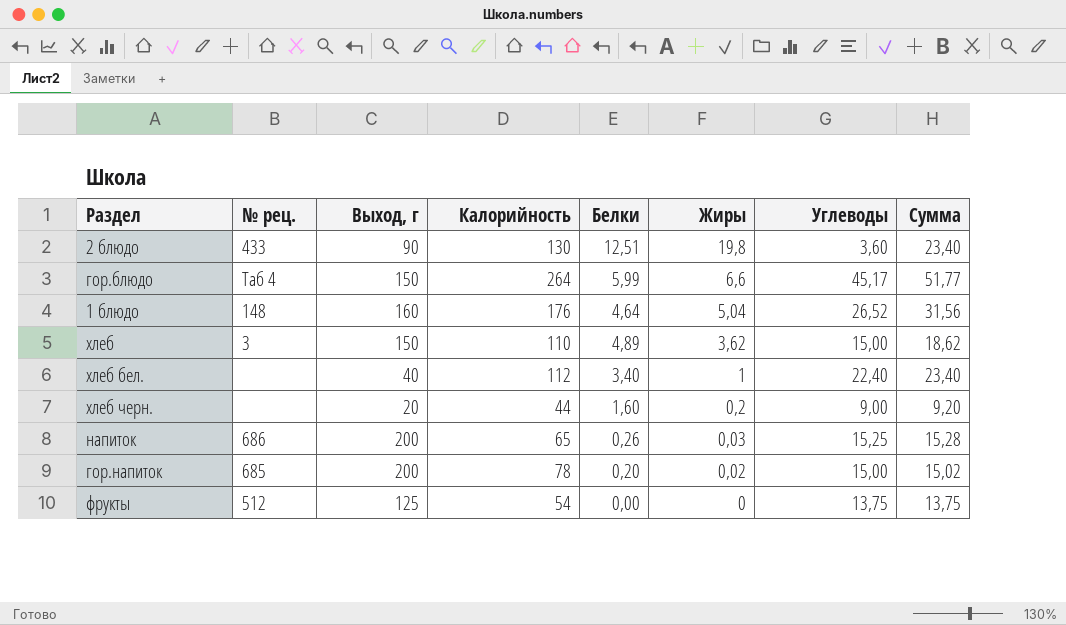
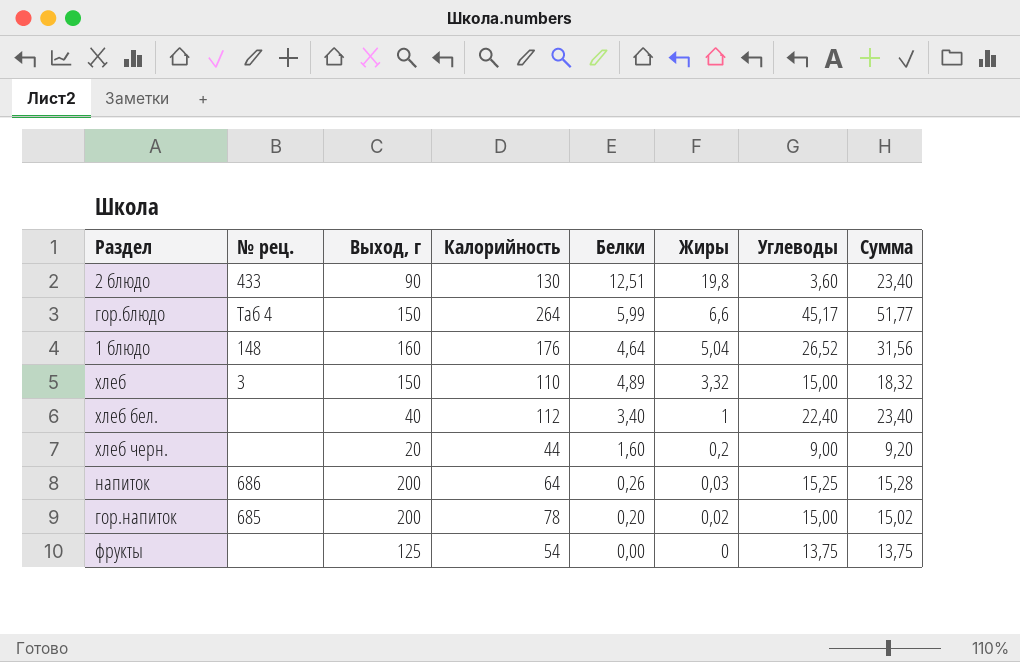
хлеб | Жиры: 3,62 -> 3,32
хлеб | Сумма: 18,62 -> 18,32
напиток | Калорийность: 65 -> 64
фрукты | № рец.: 512 -> none

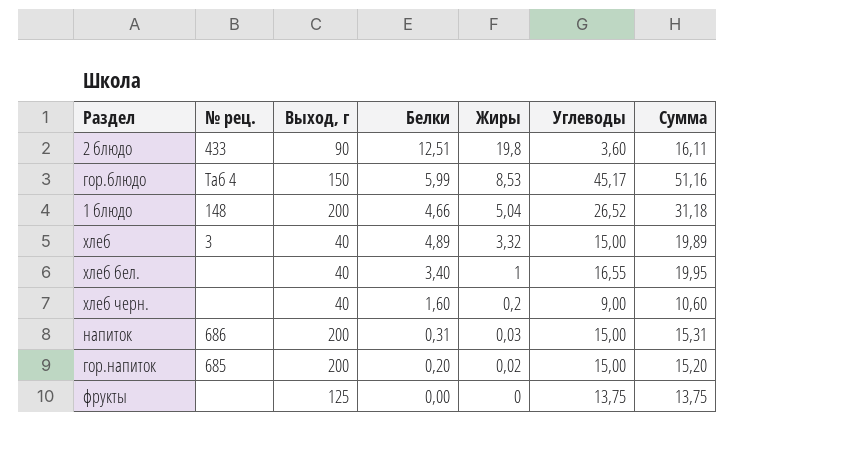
column Калорийность | position: 4 -> none
column Сумма | formula: [Жиры] + [Углеводы] -> [Белки] + [Углеводы]
гор.блюдо | Жиры: 6,6 -> 8,53
1 блюдо | Выход, г: 160 -> 200
1 блюдо | Белки: 4,64 -> 4,66
хлеб | Выход, г: 150 -> 40
хлеб бел. | Углеводы: 22,40 -> 16,55
хлеб черн. | Выход, г: 20 -> 40
напиток | Белки: 0,26 -> 0,31
напиток | Углеводы: 15,25 -> 15,00

